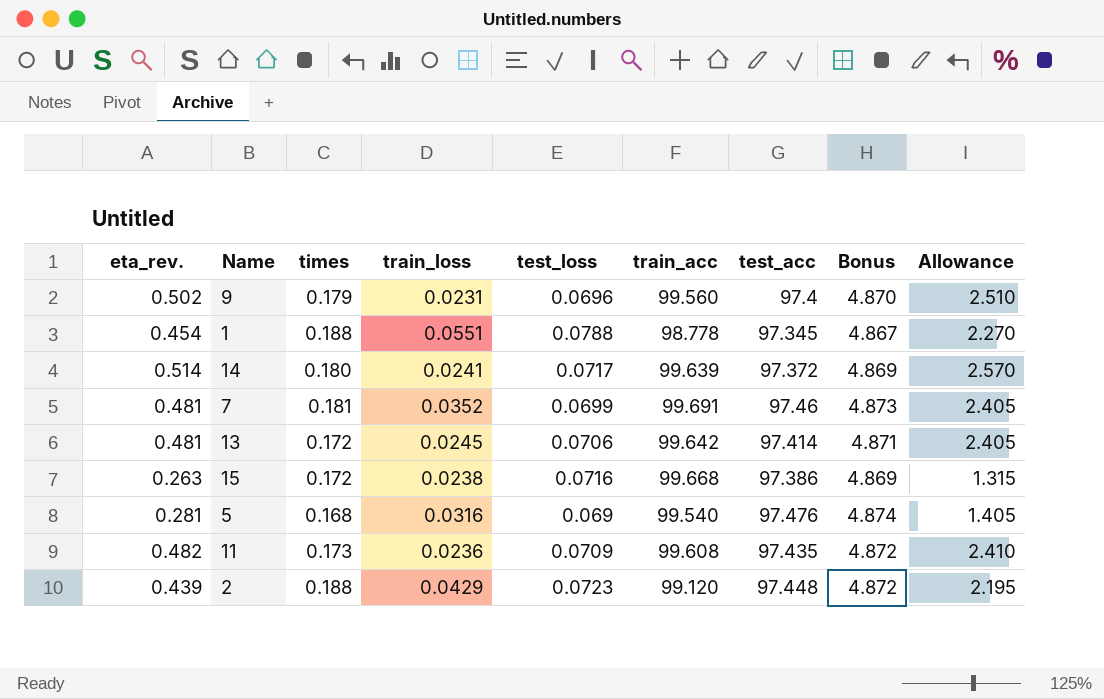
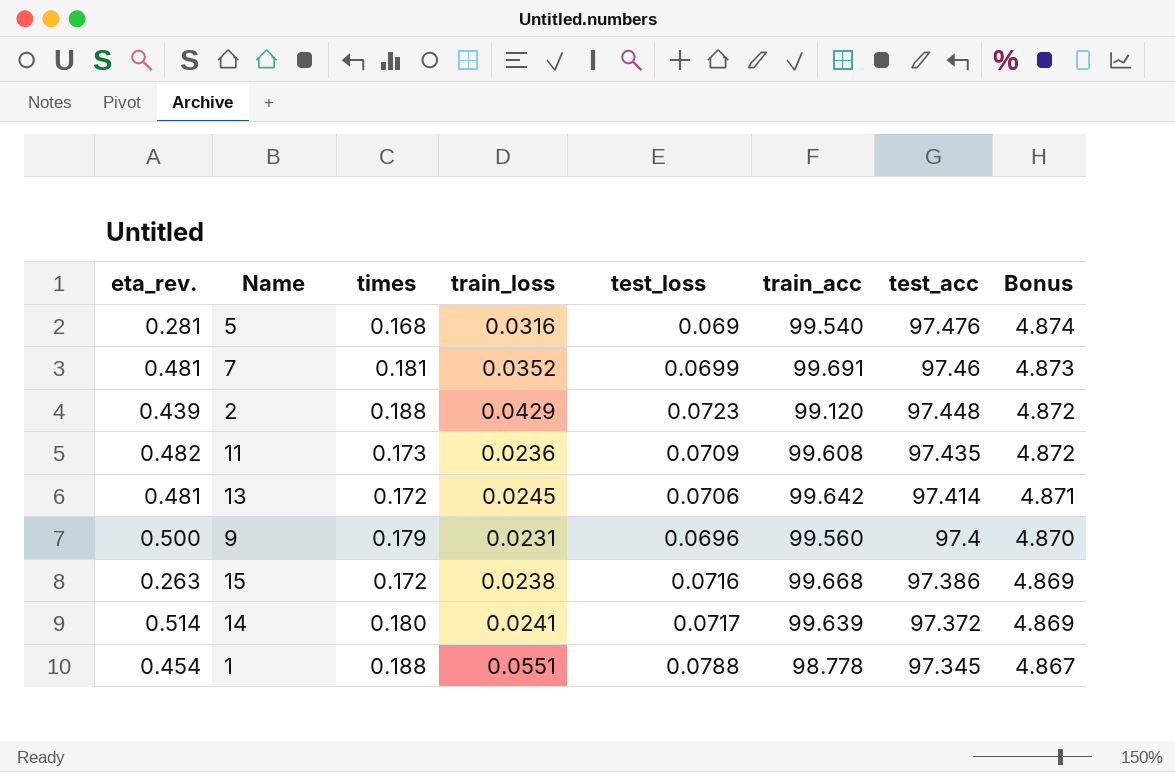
row order: none -> test_acc descending
column Allowance | formula: [eta_rev.] * 5 -> none
9 | eta_rev.: 0.502 -> 0.500

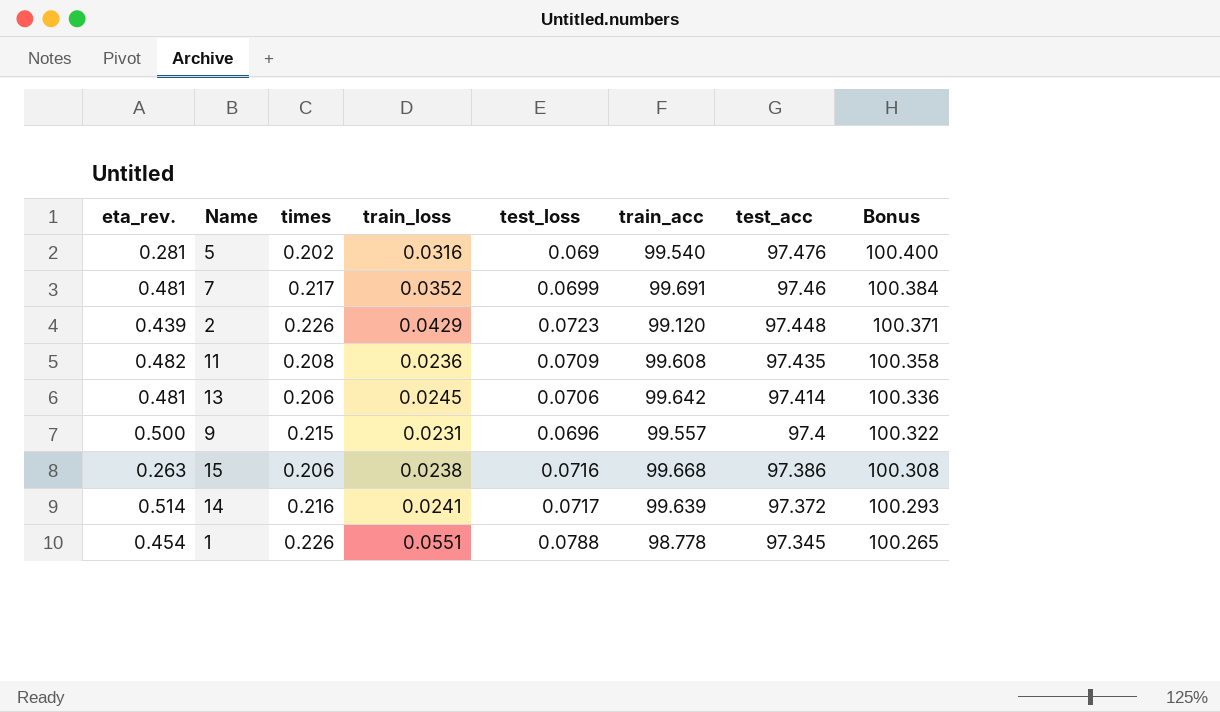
column Bonus | formula: [test_acc] * 0.05 -> [test_acc] * 1.03
5 | times: 0.168 -> 0.202
7 | times: 0.181 -> 0.217
2 | times: 0.188 -> 0.226
11 | times: 0.173 -> 0.208
13 | times: 0.172 -> 0.206
9 | times: 0.179 -> 0.215
9 | train_acc: 99.560 -> 99.557
15 | times: 0.172 -> 0.206
14 | times: 0.180 -> 0.216
1 | times: 0.188 -> 0.226

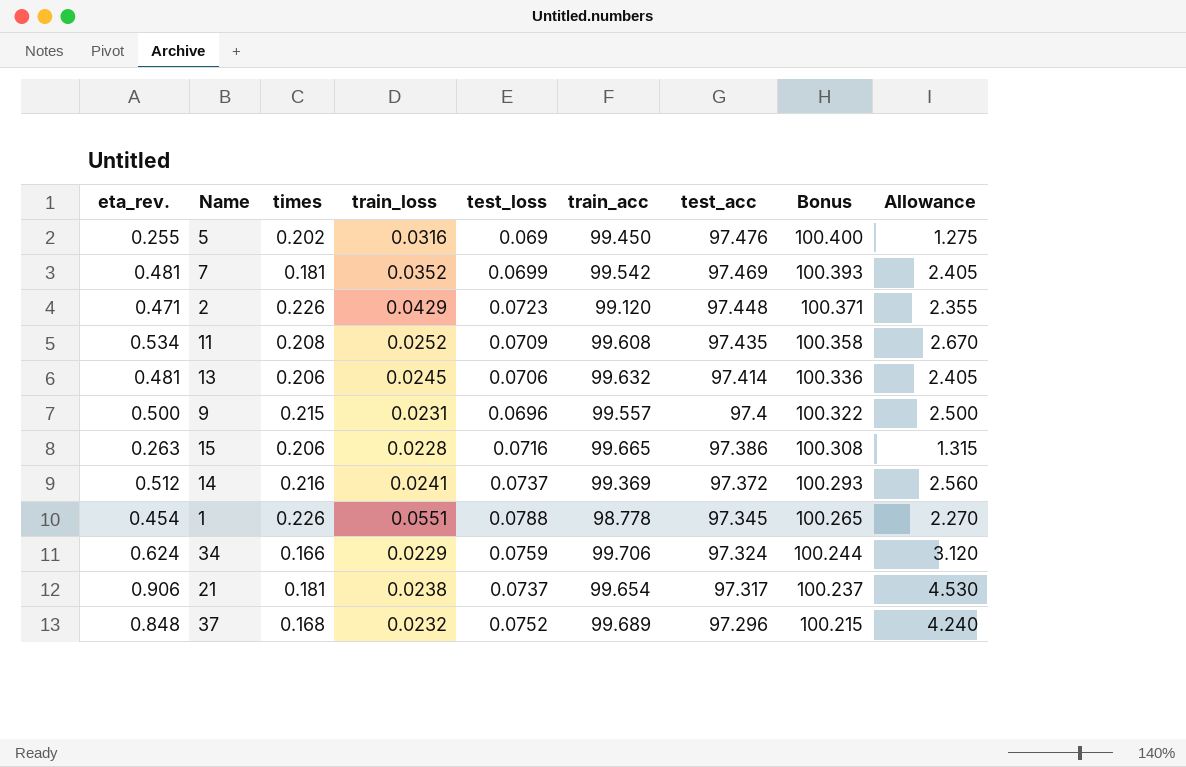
column Allowance | formula: none -> [eta_rev.] * 5
5 | eta_rev.: 0.281 -> 0.255
5 | train_acc: 99.540 -> 99.450
7 | times: 0.217 -> 0.181
7 | train_acc: 99.691 -> 99.542
7 | test_acc: 97.46 -> 97.469
7 | Bonus: 100.384 -> 100.393
2 | eta_rev.: 0.439 -> 0.471
11 | eta_rev.: 0.482 -> 0.534
11 | train_loss: 0.0236 -> 0.0252
13 | train_acc: 99.642 -> 99.632
15 | train_loss: 0.0238 -> 0.0228
15 | train_acc: 99.668 -> 99.665
14 | eta_rev.: 0.514 -> 0.512
14 | test_loss: 0.0717 -> 0.0737
14 | train_acc: 99.639 -> 99.369
row 34: none -> 0.624 | 0.166 | 0.0229 | 0.0759 | 99.706 | 97.324 | 100.244 | 3.120
row 21: none -> 0.906 | 0.181 | 0.0238 | 0.0737 | 99.654 | 97.317 | 100.237 | 4.530
row 37: none -> 0.848 | 0.168 | 0.0232 | 0.0752 | 99.689 | 97.296 | 100.215 | 4.240

